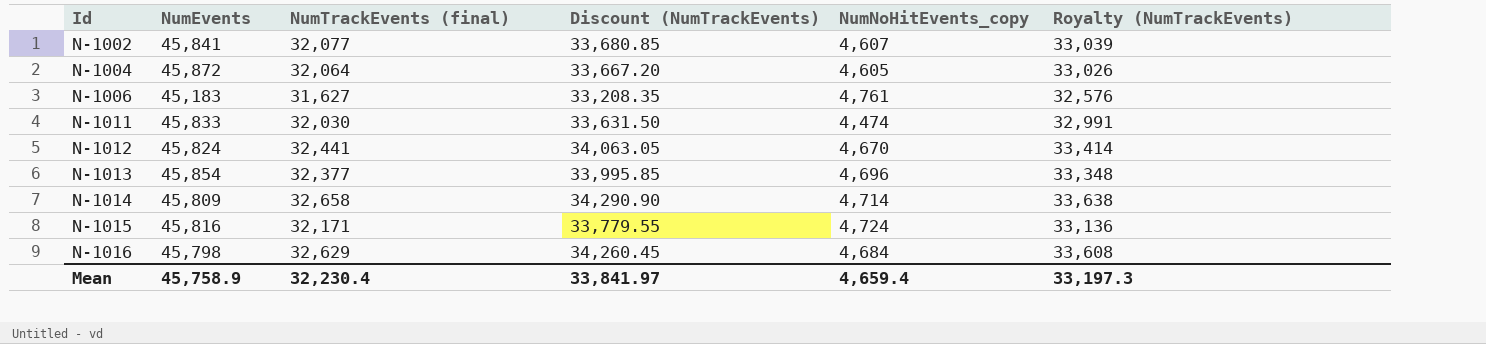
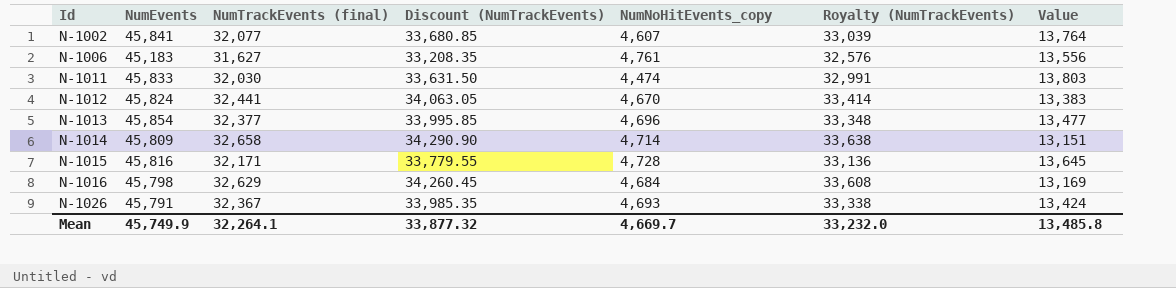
column Value | formula: none -> [NumEvents] - [NumTrackEvents (final)]
row N-1004: 45,872 | 32,064 | 33,667.20 | 4,605 | 33,026 -> none
N-1015 | NumNoHitEvents_copy: 4,724 -> 4,728
row N-1026: none -> 45,791 | 32,367 | 33,985.35 | 4,693 | 33,338 | 13,424
Mean | NumEvents: 45,758.9 -> 45,749.9
Mean | NumTrackEvents (final): 32,230.4 -> 32,264.1
Mean | Discount (NumTrackEvents): 33,841.97 -> 33,877.32
Mean | NumNoHitEvents_copy: 4,659.4 -> 4,669.7
Mean | Royalty (NumTrackEvents): 33,197.3 -> 33,232.0

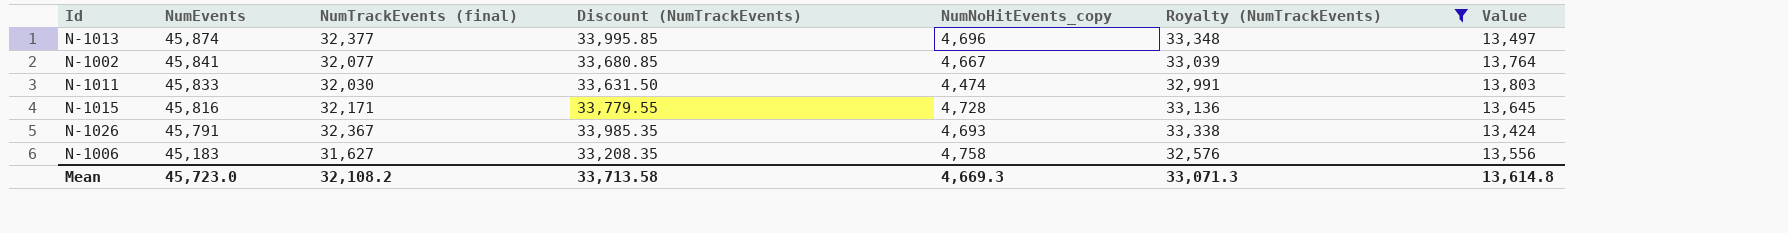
filter: none -> Royalty (NumTrackEvents) <= 33,348
row order: Id ascending -> NumEvents descending
N-1013 | NumEvents: 45,854 -> 45,874
N-1013 | Value: 13,477 -> 13,497
N-1002 | NumNoHitEvents_copy: 4,607 -> 4,667
N-1006 | NumNoHitEvents_copy: 4,761 -> 4,758
Mean | NumEvents: 45,749.9 -> 45,723.0
Mean | NumTrackEvents (final): 32,264.1 -> 32,108.2
Mean | Discount (NumTrackEvents): 33,877.32 -> 33,713.58
Mean | NumNoHitEvents_copy: 4,669.7 -> 4,669.3
Mean | Royalty (NumTrackEvents): 33,232.0 -> 33,071.3
Mean | Value: 13,485.8 -> 13,614.8

